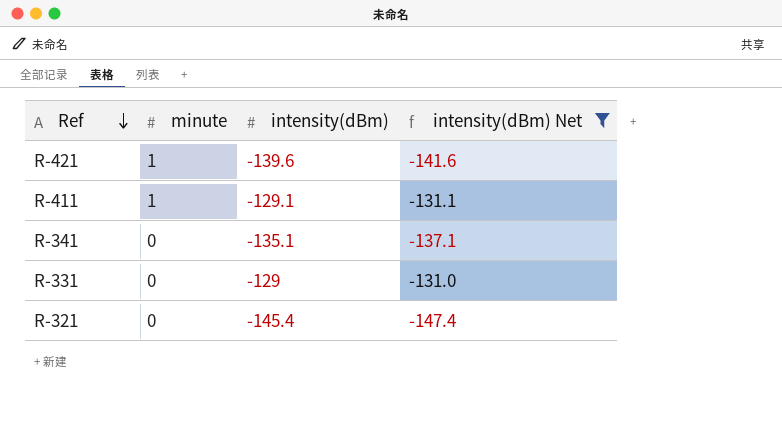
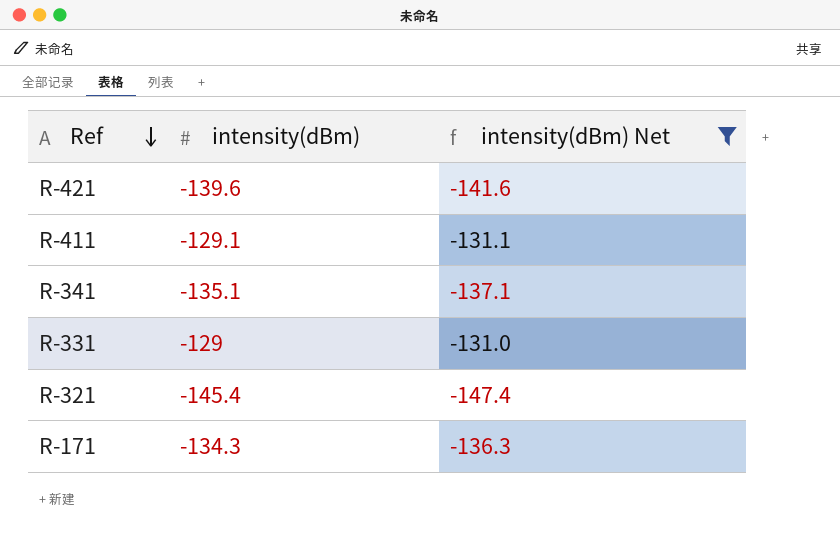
column minute | position: 2 -> none
row R-171: none -> -134.3 | -136.3

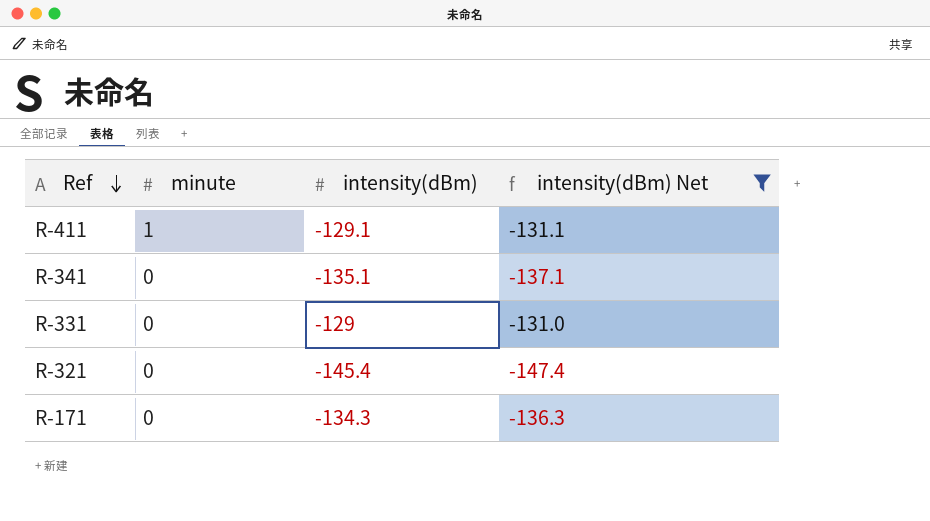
column minute | position: none -> 2
row R-421: -139.6 | -141.6 -> none

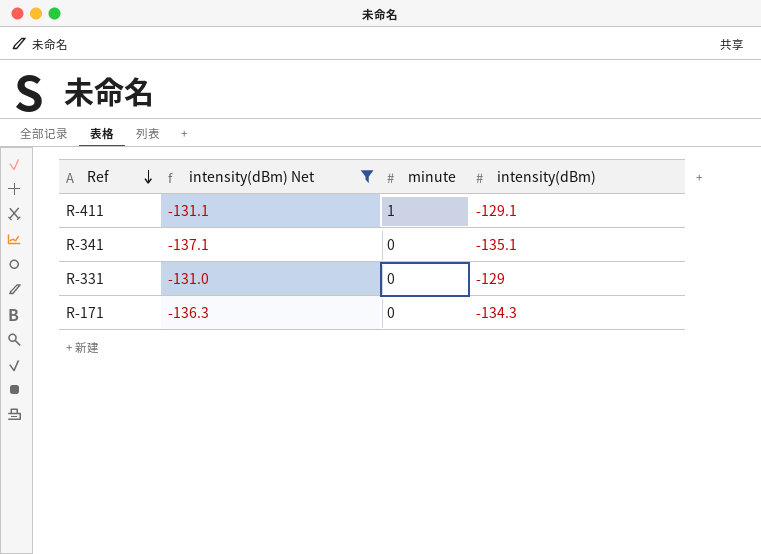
column intensity(dBm) Net | position: 4 -> 2
row R-321: 0 | -145.4 | -147.4 -> none

